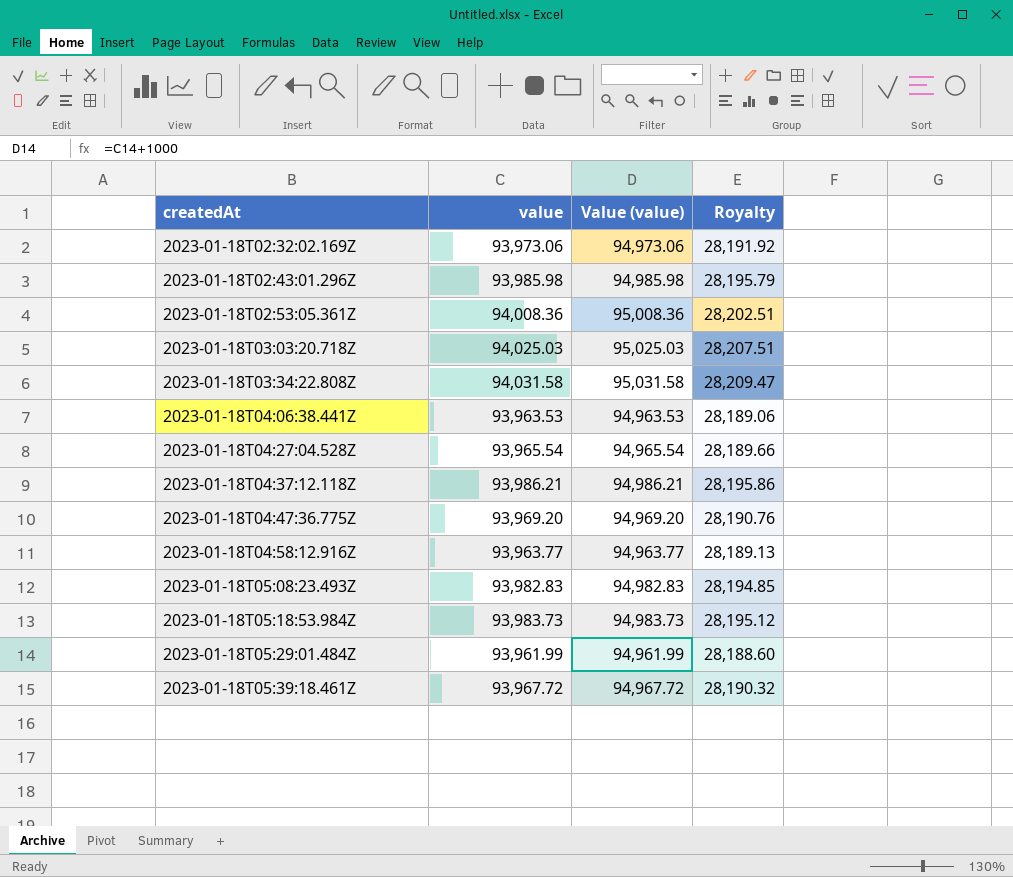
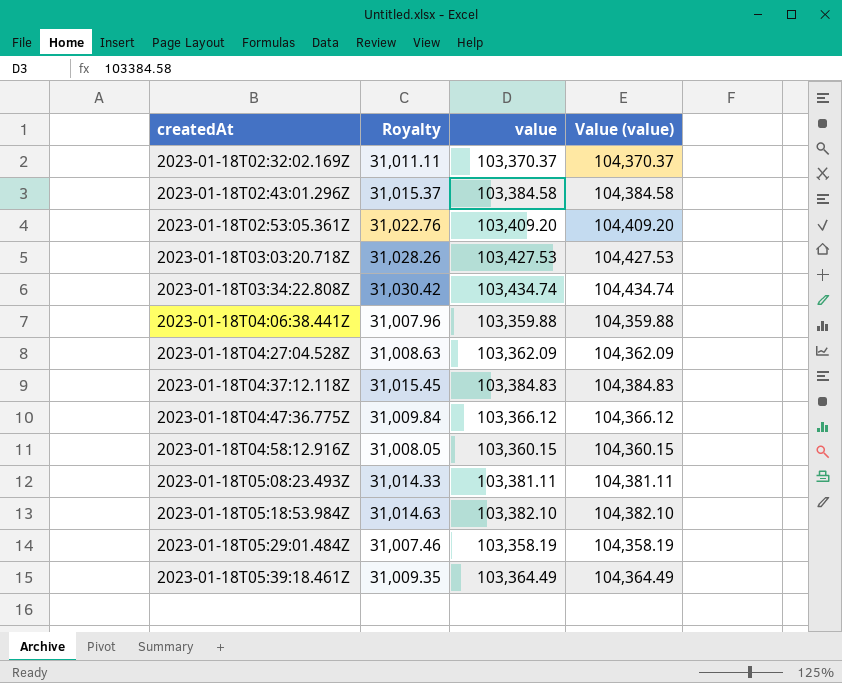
column Royalty | position: 4 -> 2
2023-01-18T02:32:02.169Z | Royalty: 28,191.92 -> 31,011.11
2023-01-18T02:32:02.169Z | value: 93,973.06 -> 103,370.37
2023-01-18T02:32:02.169Z | Value (value): 94,973.06 -> 104,370.37
2023-01-18T02:43:01.296Z | Royalty: 28,195.79 -> 31,015.37
2023-01-18T02:43:01.296Z | value: 93,985.98 -> 103,384.58
2023-01-18T02:43:01.296Z | Value (value): 94,985.98 -> 104,384.58
2023-01-18T02:53:05.361Z | Royalty: 28,202.51 -> 31,022.76
2023-01-18T02:53:05.361Z | value: 94,008.36 -> 103,409.20
2023-01-18T02:53:05.361Z | Value (value): 95,008.36 -> 104,409.20
2023-01-18T03:03:20.718Z | Royalty: 28,207.51 -> 31,028.26
2023-01-18T03:03:20.718Z | value: 94,025.03 -> 103,427.53
2023-01-18T03:03:20.718Z | Value (value): 95,025.03 -> 104,427.53
2023-01-18T03:34:22.808Z | Royalty: 28,209.47 -> 31,030.42
2023-01-18T03:34:22.808Z | value: 94,031.58 -> 103,434.74
2023-01-18T03:34:22.808Z | Value (value): 95,031.58 -> 104,434.74
2023-01-18T04:06:38.441Z | Royalty: 28,189.06 -> 31,007.96
2023-01-18T04:06:38.441Z | value: 93,963.53 -> 103,359.88
2023-01-18T04:06:38.441Z | Value (value): 94,963.53 -> 104,359.88
2023-01-18T04:27:04.528Z | Royalty: 28,189.66 -> 31,008.63
2023-01-18T04:27:04.528Z | value: 93,965.54 -> 103,362.09
2023-01-18T04:27:04.528Z | Value (value): 94,965.54 -> 104,362.09
2023-01-18T04:37:12.118Z | Royalty: 28,195.86 -> 31,015.45
2023-01-18T04:37:12.118Z | value: 93,986.21 -> 103,384.83
2023-01-18T04:37:12.118Z | Value (value): 94,986.21 -> 104,384.83
2023-01-18T04:47:36.775Z | Royalty: 28,190.76 -> 31,009.84
2023-01-18T04:47:36.775Z | value: 93,969.20 -> 103,366.12
2023-01-18T04:47:36.775Z | Value (value): 94,969.20 -> 104,366.12
2023-01-18T04:58:12.916Z | Royalty: 28,189.13 -> 31,008.05
2023-01-18T04:58:12.916Z | value: 93,963.77 -> 103,360.15
2023-01-18T04:58:12.916Z | Value (value): 94,963.77 -> 104,360.15
2023-01-18T05:08:23.493Z | Royalty: 28,194.85 -> 31,014.33
2023-01-18T05:08:23.493Z | value: 93,982.83 -> 103,381.11
2023-01-18T05:08:23.493Z | Value (value): 94,982.83 -> 104,381.11
2023-01-18T05:18:53.984Z | Royalty: 28,195.12 -> 31,014.63
2023-01-18T05:18:53.984Z | value: 93,983.73 -> 103,382.10
2023-01-18T05:18:53.984Z | Value (value): 94,983.73 -> 104,382.10
2023-01-18T05:29:01.484Z | Royalty: 28,188.60 -> 31,007.46
2023-01-18T05:29:01.484Z | value: 93,961.99 -> 103,358.19
2023-01-18T05:29:01.484Z | Value (value): 94,961.99 -> 104,358.19
2023-01-18T05:39:18.461Z | Royalty: 28,190.32 -> 31,009.35
2023-01-18T05:39:18.461Z | value: 93,967.72 -> 103,364.49
2023-01-18T05:39:18.461Z | Value (value): 94,967.72 -> 104,364.49

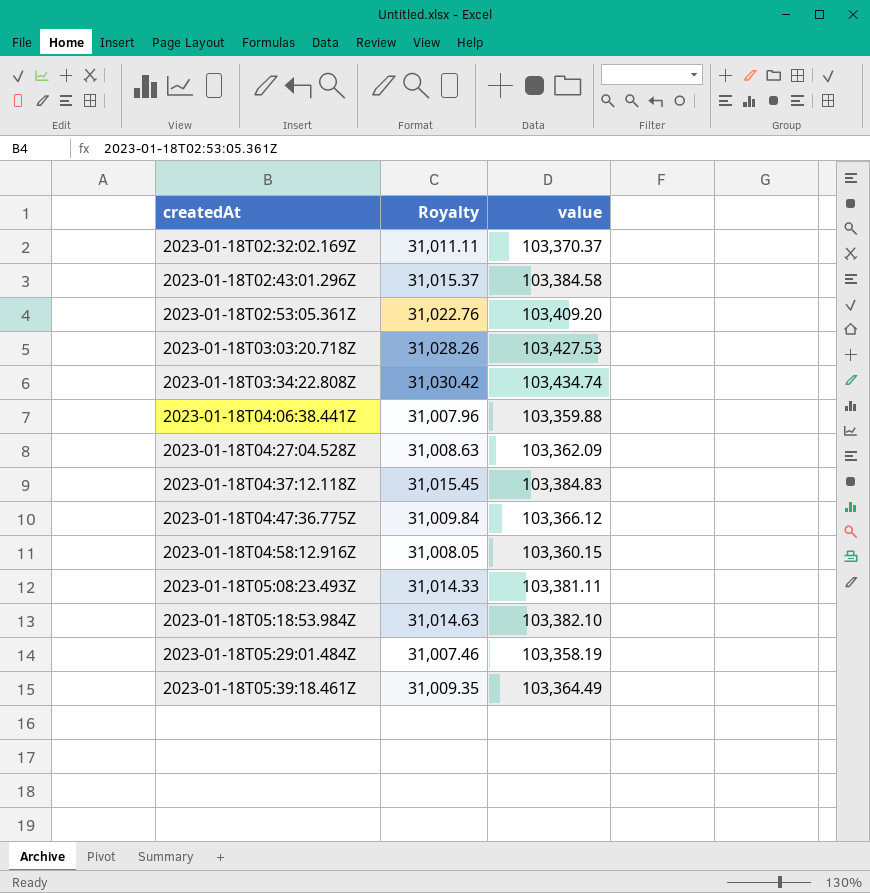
column Value (value) | formula: [value] + 1000 -> none

